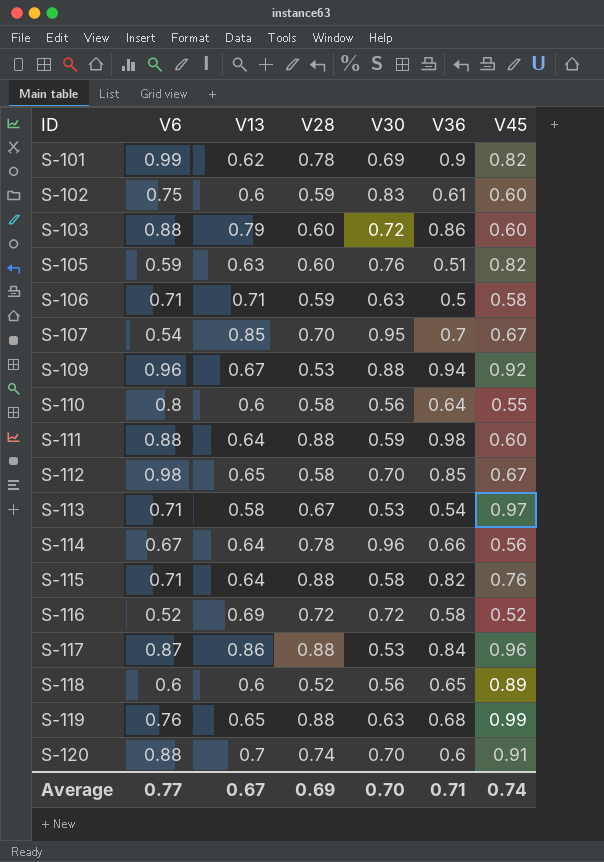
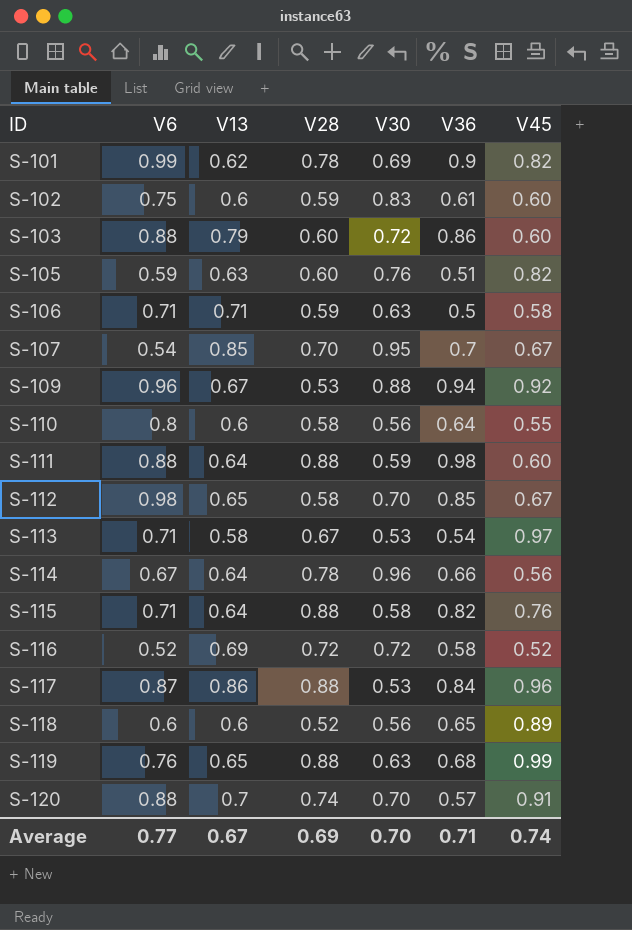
S-120 | V36: 0.6 -> 0.57

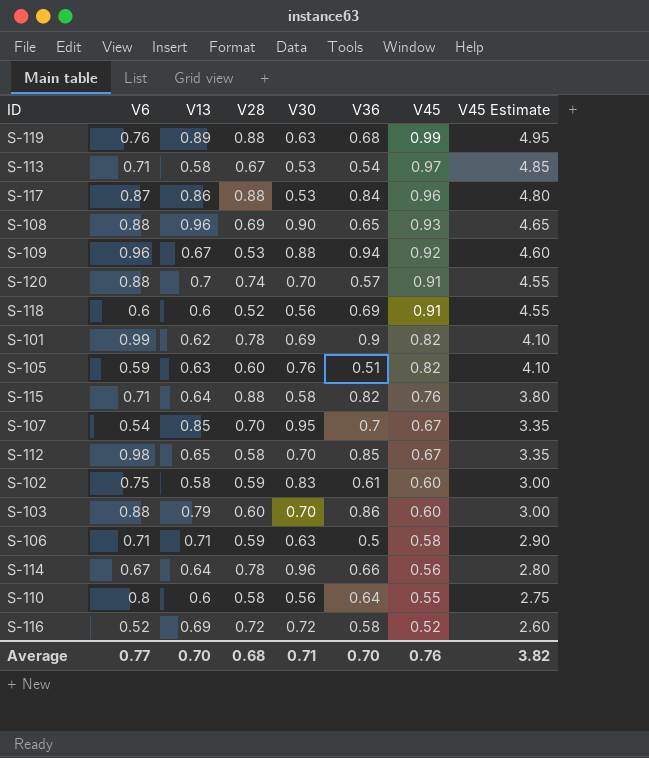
row order: ID ascending -> V45 descending
column V45 Estimate | formula: none -> [V45] * 5
row S-111: 0.88 | 0.64 | 0.88 | 0.59 | 0.98 | 0.60 -> none
S-119 | V13: 0.65 -> 0.89
row S-108: none -> 0.88 | 0.96 | 0.69 | 0.90 | 0.65 | 0.93 | 4.65
S-118 | V36: 0.65 -> 0.69
S-118 | V45: 0.89 -> 0.91
S-102 | V13: 0.6 -> 0.58
S-103 | V30: 0.72 -> 0.70
Average | V13: 0.67 -> 0.70
Average | V28: 0.69 -> 0.68
Average | V30: 0.70 -> 0.71
Average | V36: 0.71 -> 0.70
Average | V45: 0.74 -> 0.76

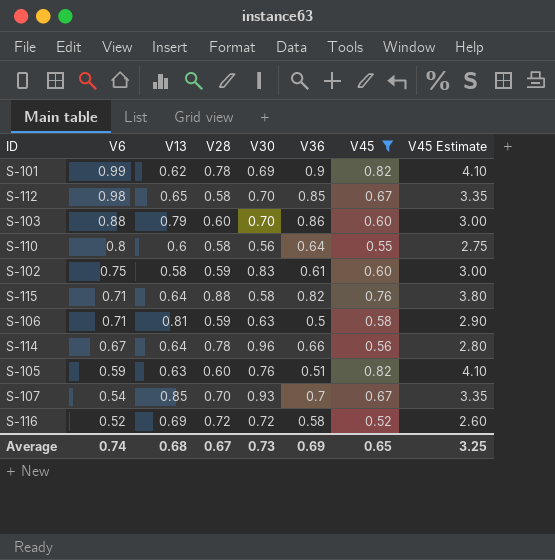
filter: none -> V45 <= 0.82
row order: V45 descending -> V6 descending
S-106 | V13: 0.71 -> 0.81
S-107 | V30: 0.95 -> 0.93
Average | V6: 0.77 -> 0.74
Average | V13: 0.70 -> 0.68
Average | V28: 0.68 -> 0.67
Average | V30: 0.71 -> 0.73
Average | V36: 0.70 -> 0.69
Average | V45: 0.76 -> 0.65
Average | V45 Estimate: 3.82 -> 3.25

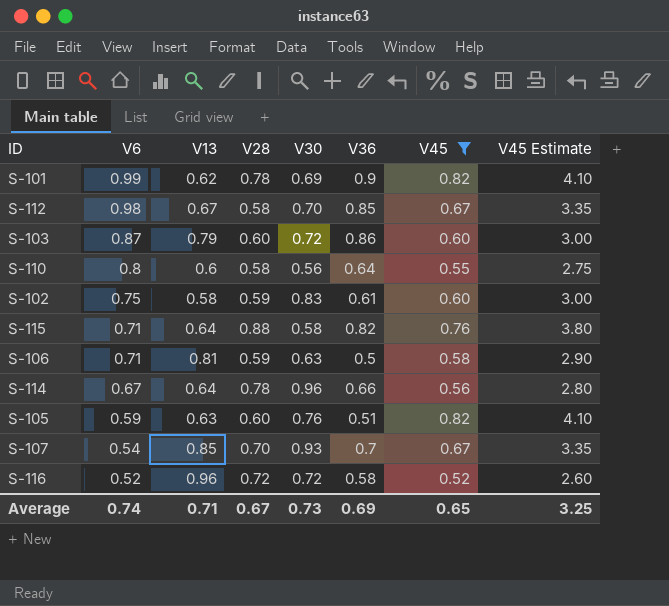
S-112 | V13: 0.65 -> 0.67
S-103 | V6: 0.88 -> 0.87
S-103 | V30: 0.70 -> 0.72
S-116 | V13: 0.69 -> 0.96
Average | V13: 0.68 -> 0.71

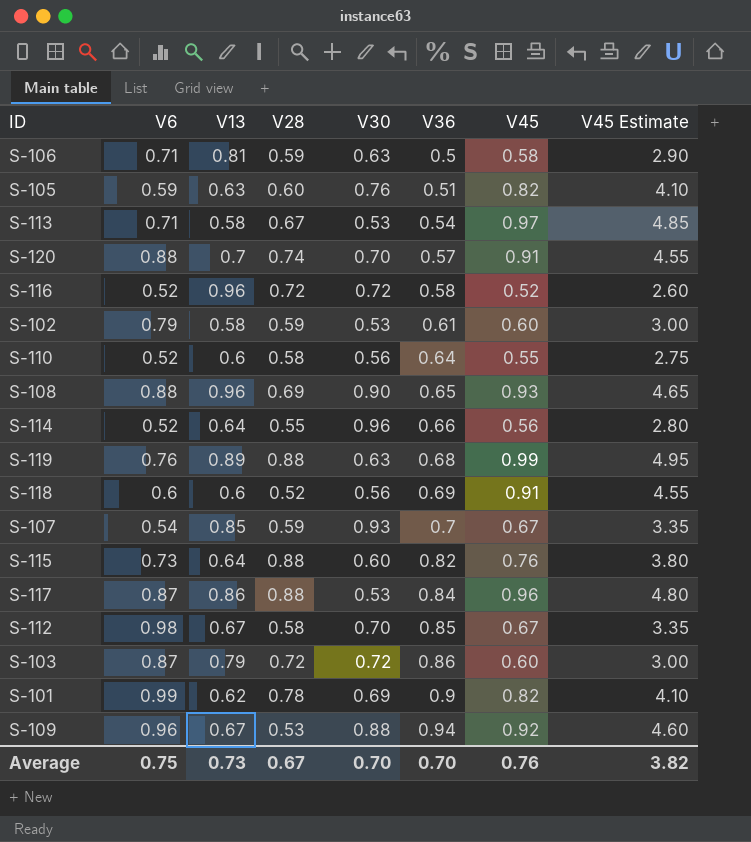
filter: V45 <= 0.82 -> none
row order: V6 descending -> V36 ascending
S-102 | V6: 0.75 -> 0.79
S-102 | V30: 0.83 -> 0.53
S-110 | V6: 0.8 -> 0.52
S-114 | V6: 0.67 -> 0.52
S-114 | V28: 0.78 -> 0.55
S-107 | V28: 0.70 -> 0.59
S-115 | V6: 0.71 -> 0.73
S-115 | V30: 0.58 -> 0.60
S-103 | V28: 0.60 -> 0.72
Average | V6: 0.74 -> 0.75
Average | V13: 0.71 -> 0.73
Average | V30: 0.73 -> 0.70
Average | V36: 0.69 -> 0.70
Average | V45: 0.65 -> 0.76
Average | V45 Estimate: 3.25 -> 3.82

